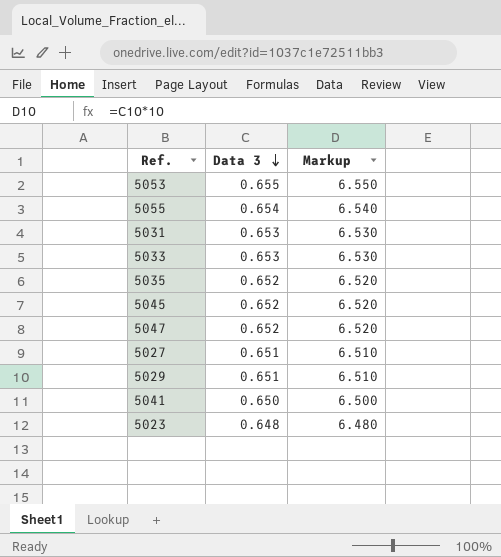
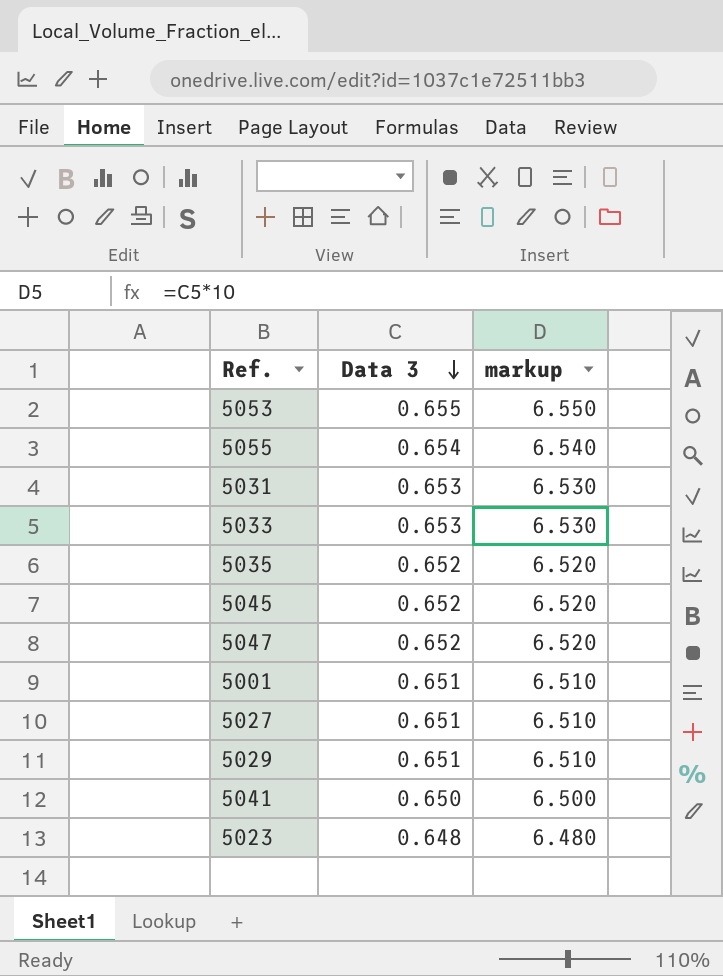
column name: Markup -> markup
row 5001: none -> 0.651 | 6.510

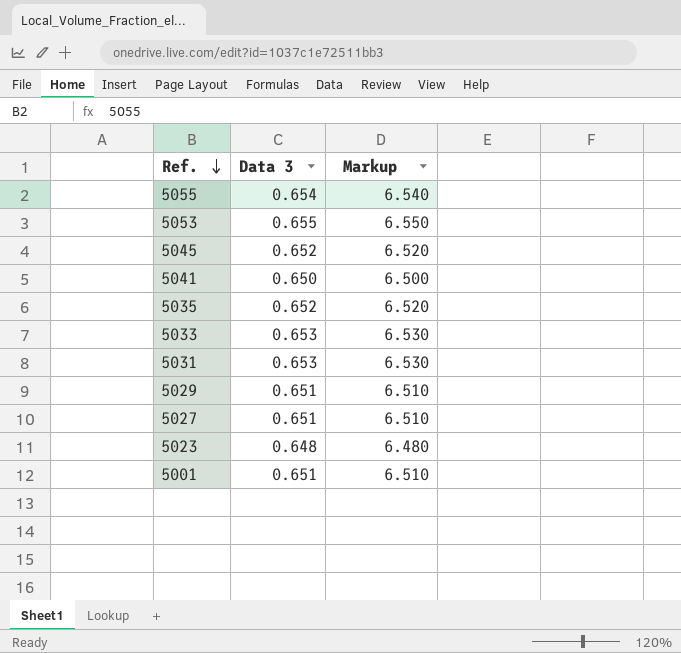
row order: Data 3 descending -> Ref. descending
column name: markup -> Markup
row 5047: 0.652 | 6.520 -> none

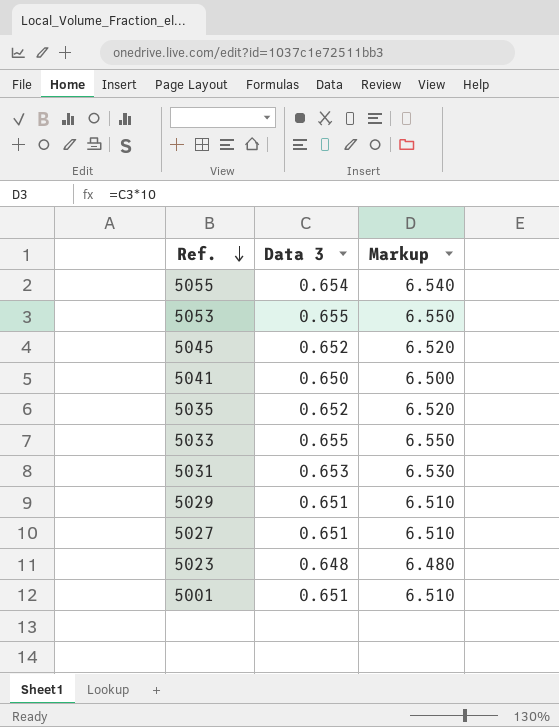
5033 | Data 3: 0.653 -> 0.655
5033 | Markup: 6.530 -> 6.550

